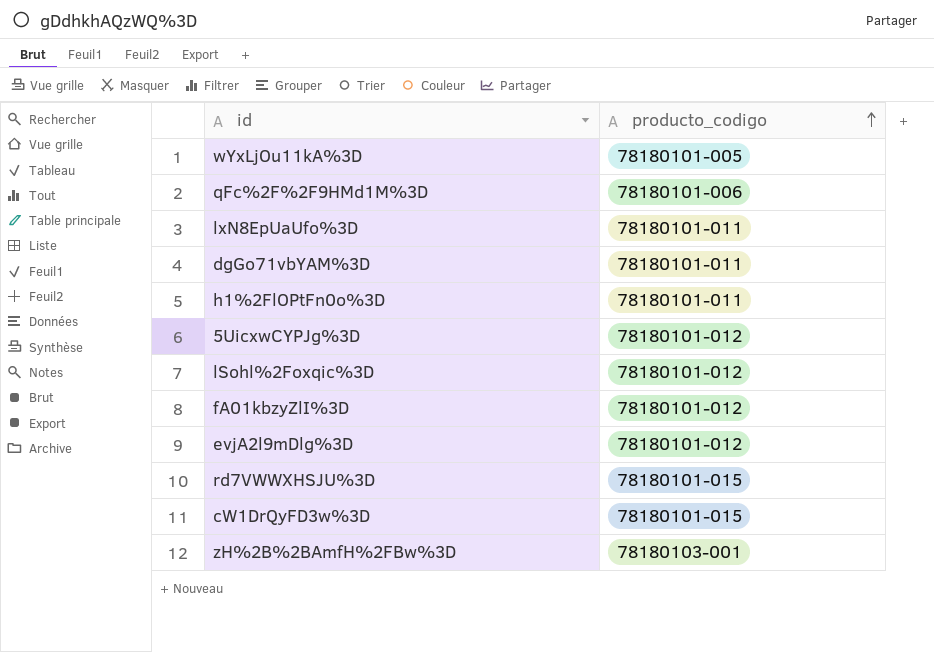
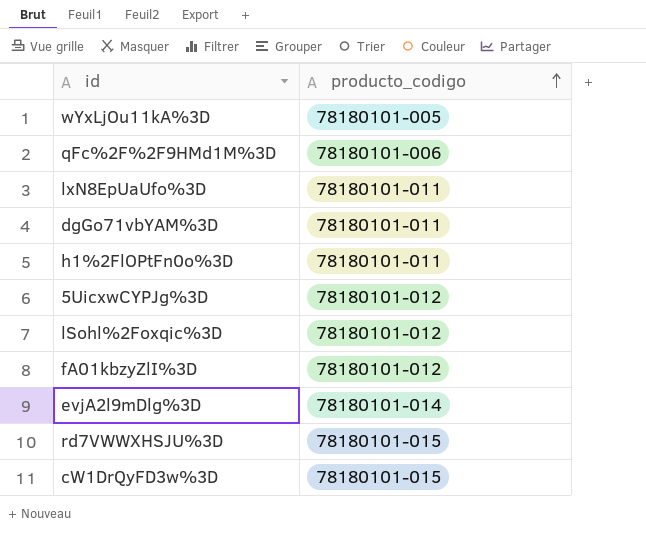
row zH%2B%2BAmfH%2FBw%3D: 78180103-001 -> none
evjA2l9mDlg%3D | producto_codigo: 78180101-012 -> 78180101-014

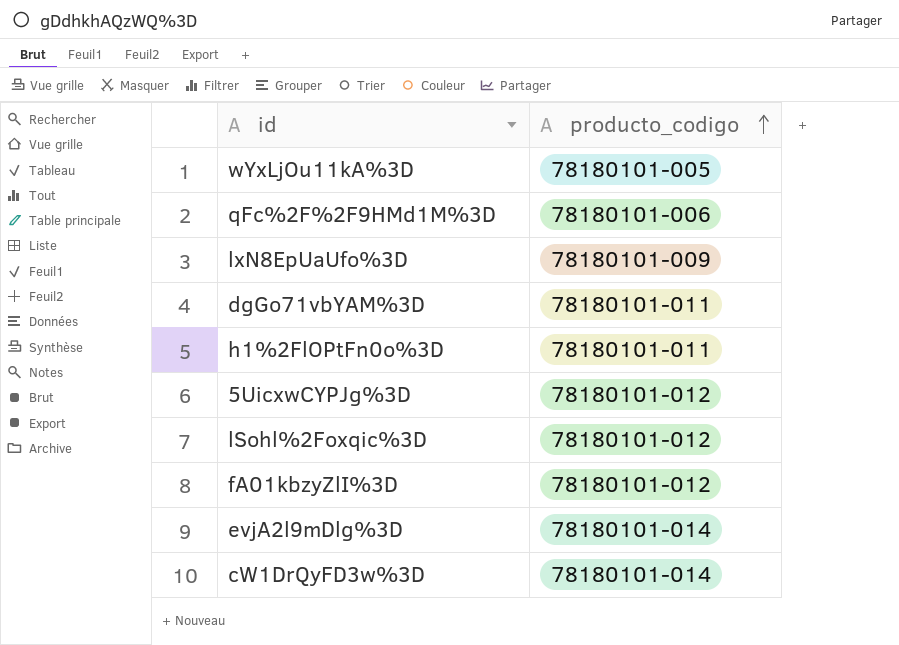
row rd7VWWXHSJU%3D: 78180101-015 -> none
lxN8EpUaUfo%3D | producto_codigo: 78180101-011 -> 78180101-009
cW1DrQyFD3w%3D | producto_codigo: 78180101-015 -> 78180101-014

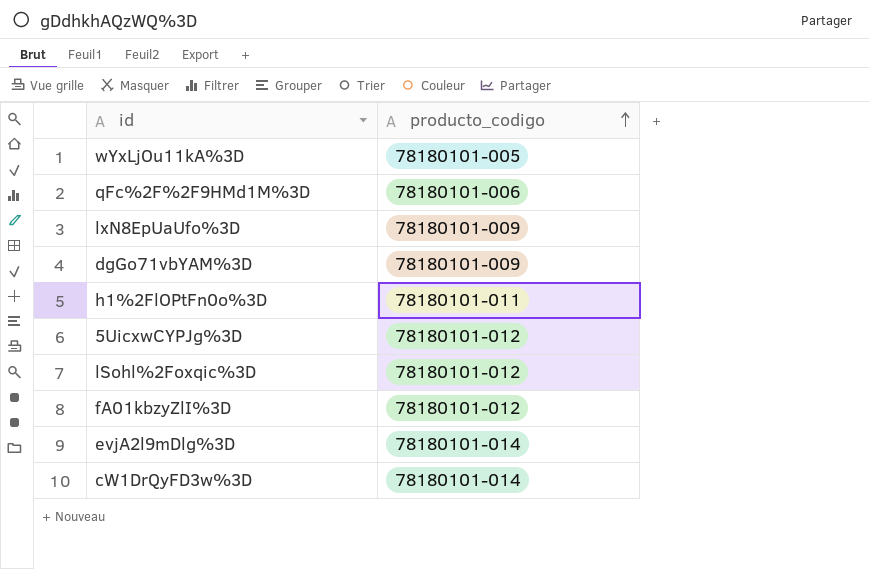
dgGo71vbYAM%3D | producto_codigo: 78180101-011 -> 78180101-009

